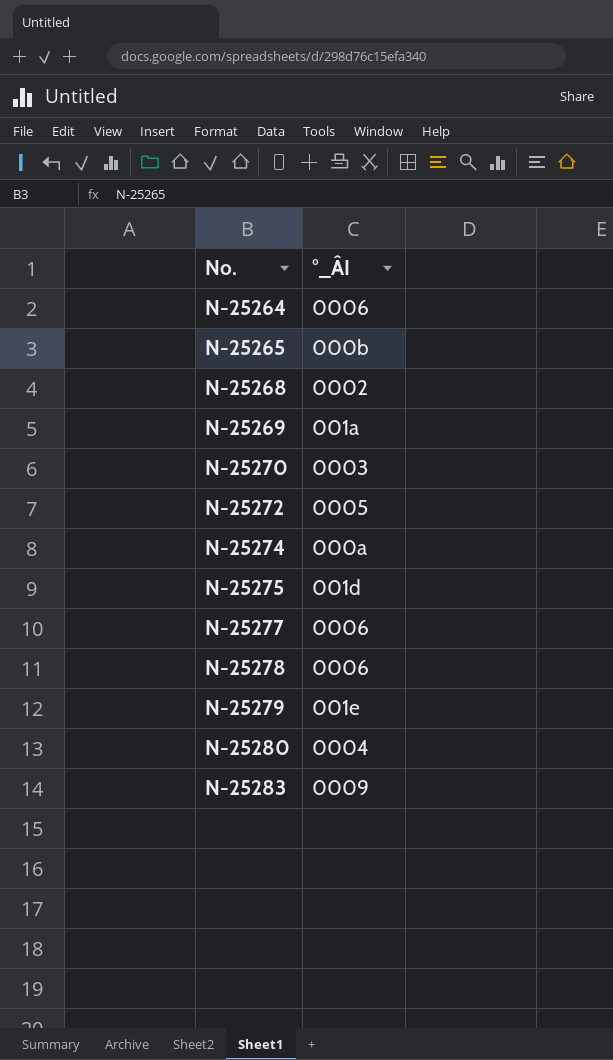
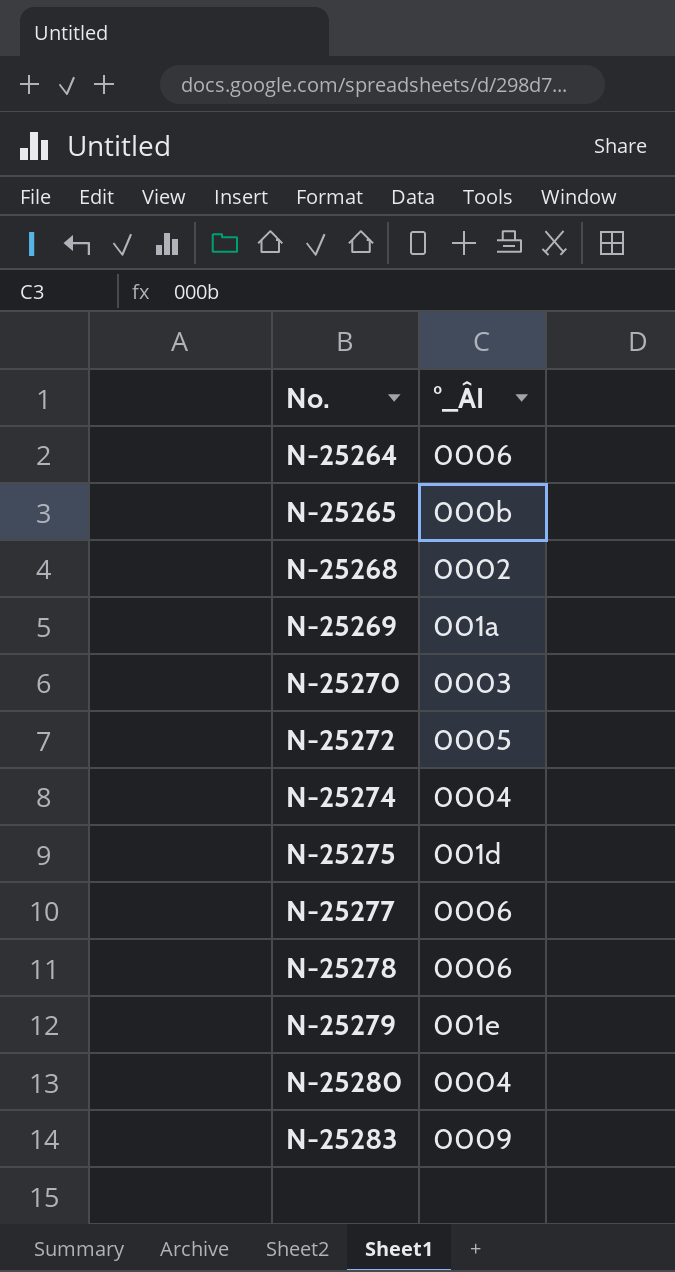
N-25274 | °_ÂI: 000a -> 0004

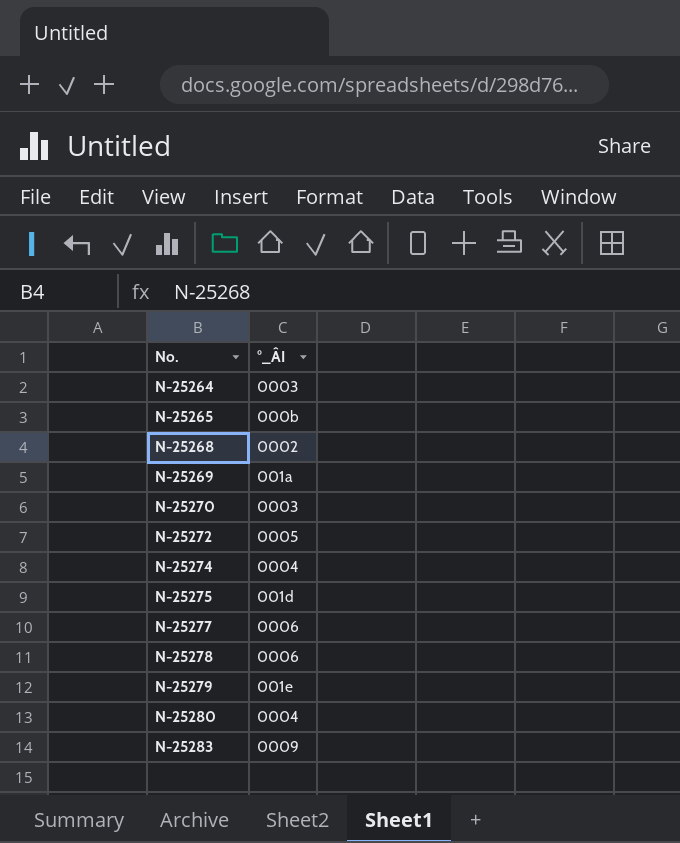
N-25264 | °_ÂI: 0006 -> 0003

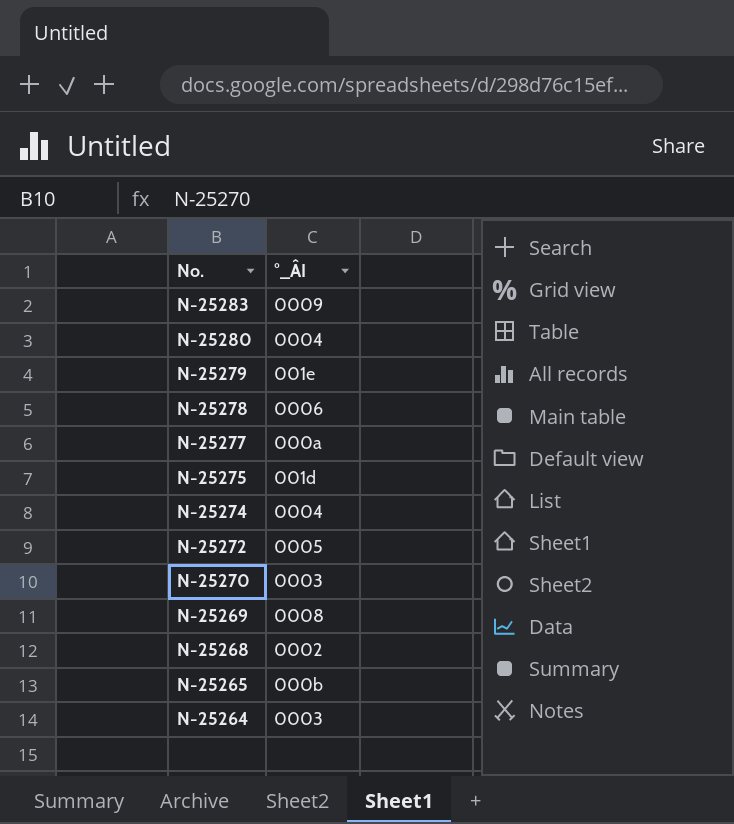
row order: No. ascending -> No. descending
N-25277 | °_ÂI: 0006 -> 000a
N-25269 | °_ÂI: 001a -> 0008

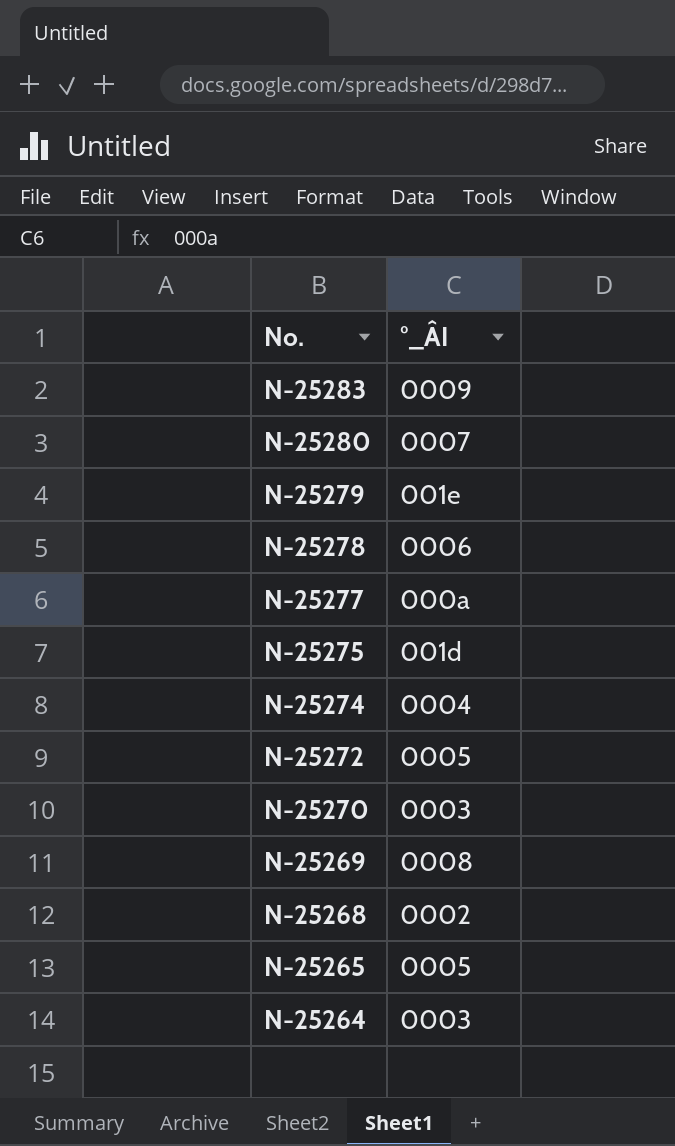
N-25280 | °_ÂI: 0004 -> 0007
N-25265 | °_ÂI: 000b -> 0005

